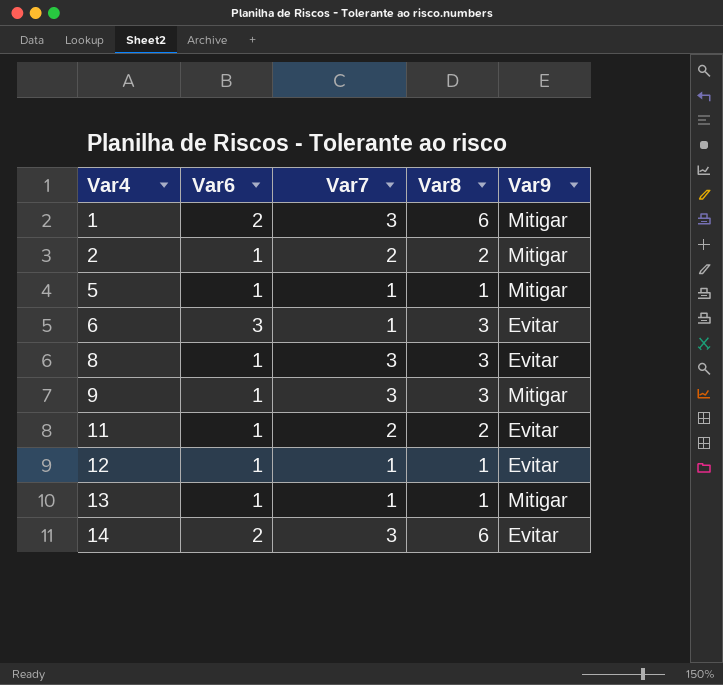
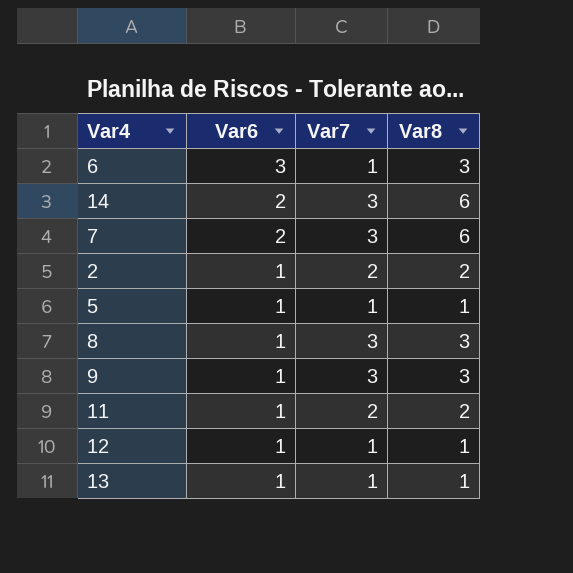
row order: Var4 ascending -> Var6 descending
column Var9 | position: 5 -> none
row 1: 2 | 3 | 6 | Mitigar -> none
row 7: none -> 2 | 3 | 6

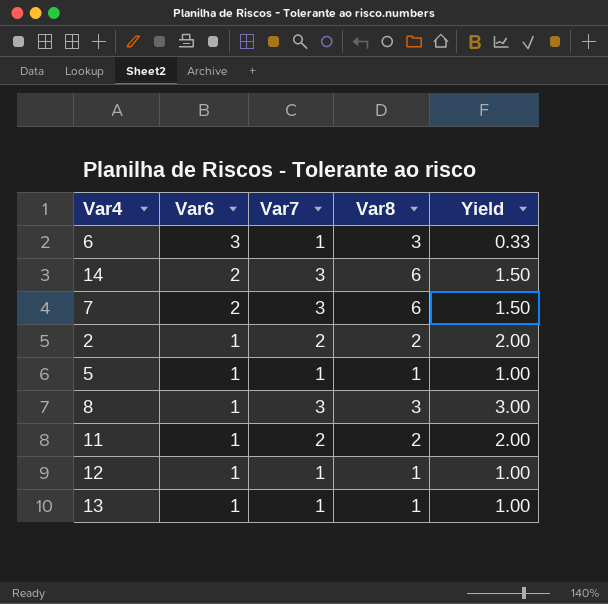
column Yield | formula: none -> [Var7] / [Var6]
row 9: 1 | 3 | 3 -> none

